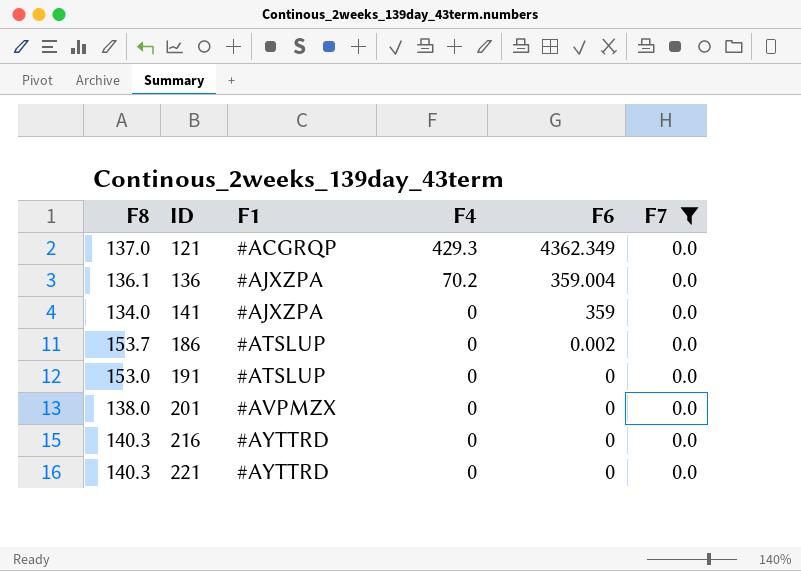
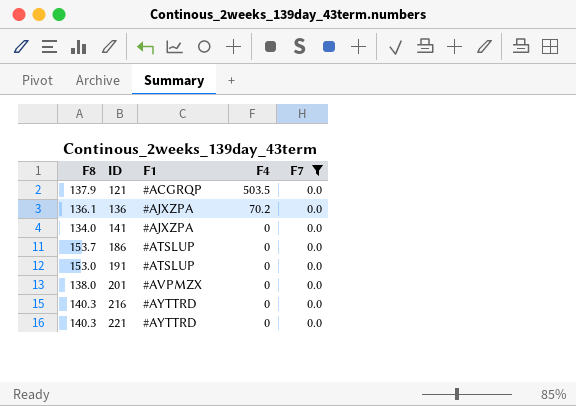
column F6 | position: 5 -> none
121 | F8: 137.0 -> 137.9
121 | F4: 429.3 -> 503.5

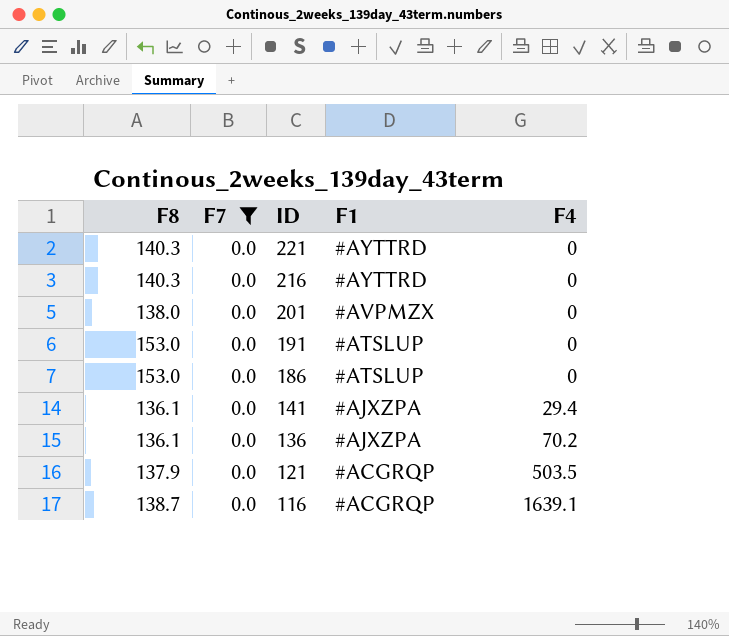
row order: ID ascending -> ID descending
column F7 | position: 5 -> 2
186 | F8: 153.7 -> 153.0
141 | F8: 134.0 -> 136.1
141 | F4: 0 -> 29.4
row 116: none -> 138.7 | 0.0 | #ACGRQP | 1639.1

